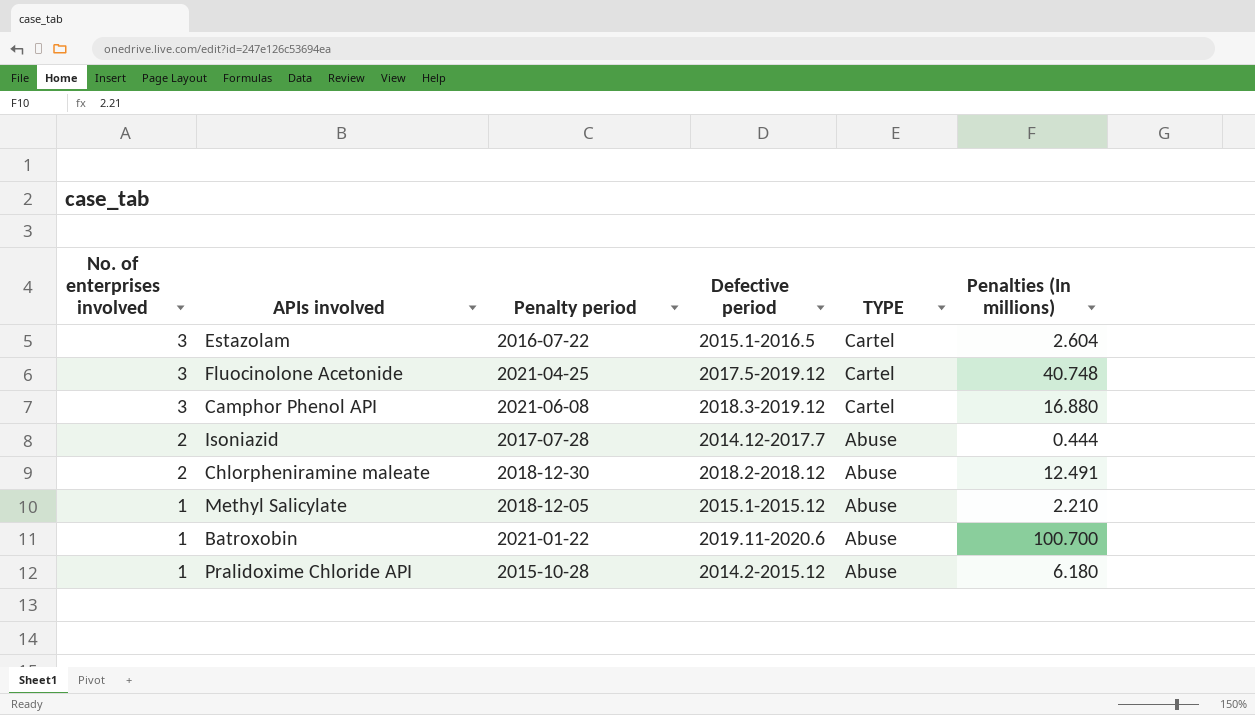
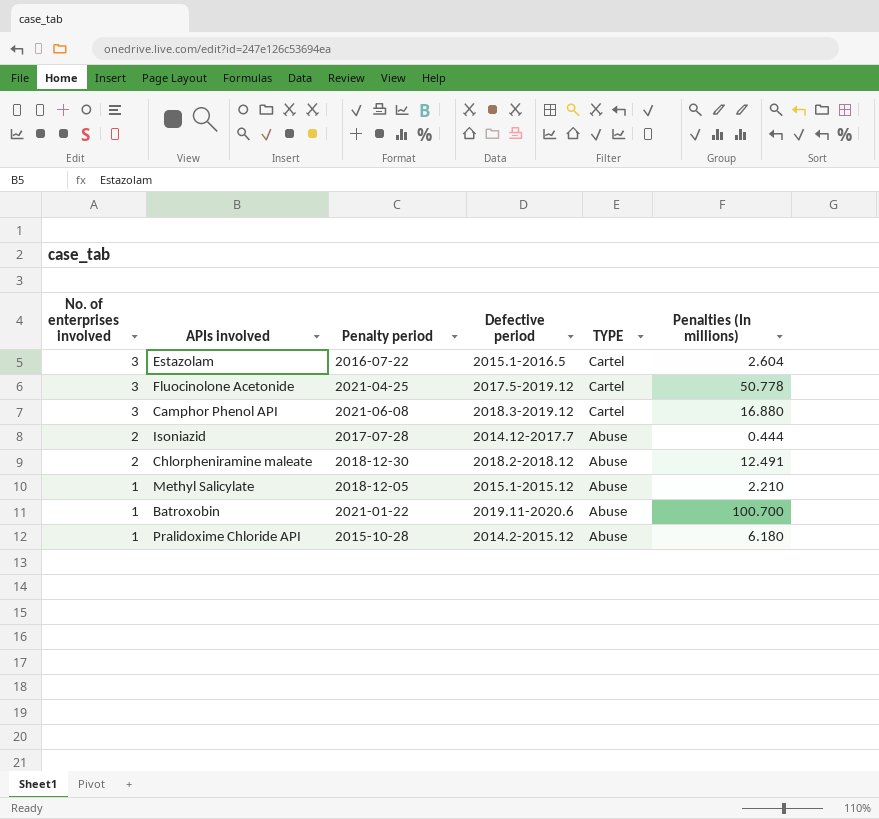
Fluocinolone Acetonide | Penalties (In millions): 40.748 -> 50.778

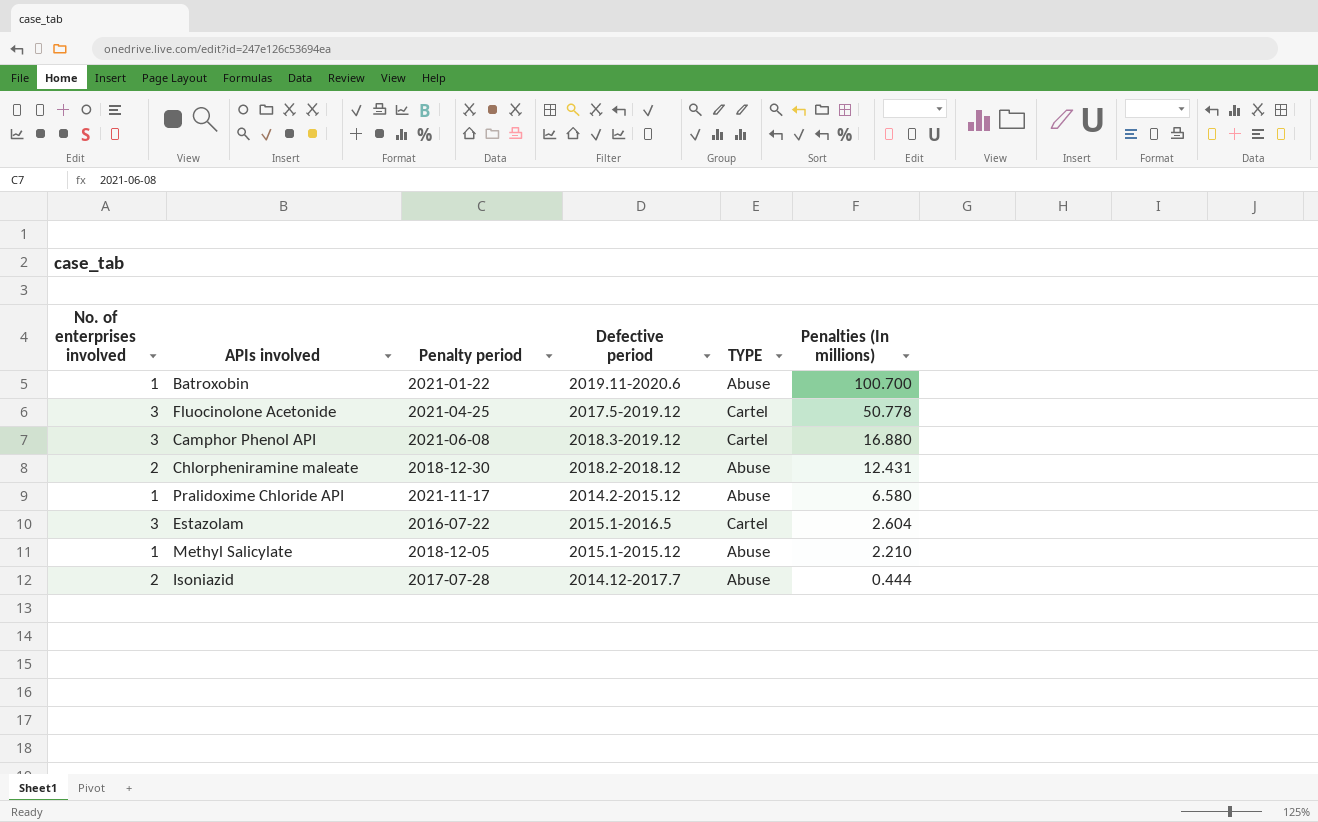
row order: No. of enterprises involved descending -> Penalties (In millions) descending
Chlorpheniramine maleate | Penalties (In millions): 12.491 -> 12.431
Pralidoxime Chloride API | Penalty period: 2015-10-28 -> 2021-11-17
Pralidoxime Chloride API | Penalties (In millions): 6.180 -> 6.580

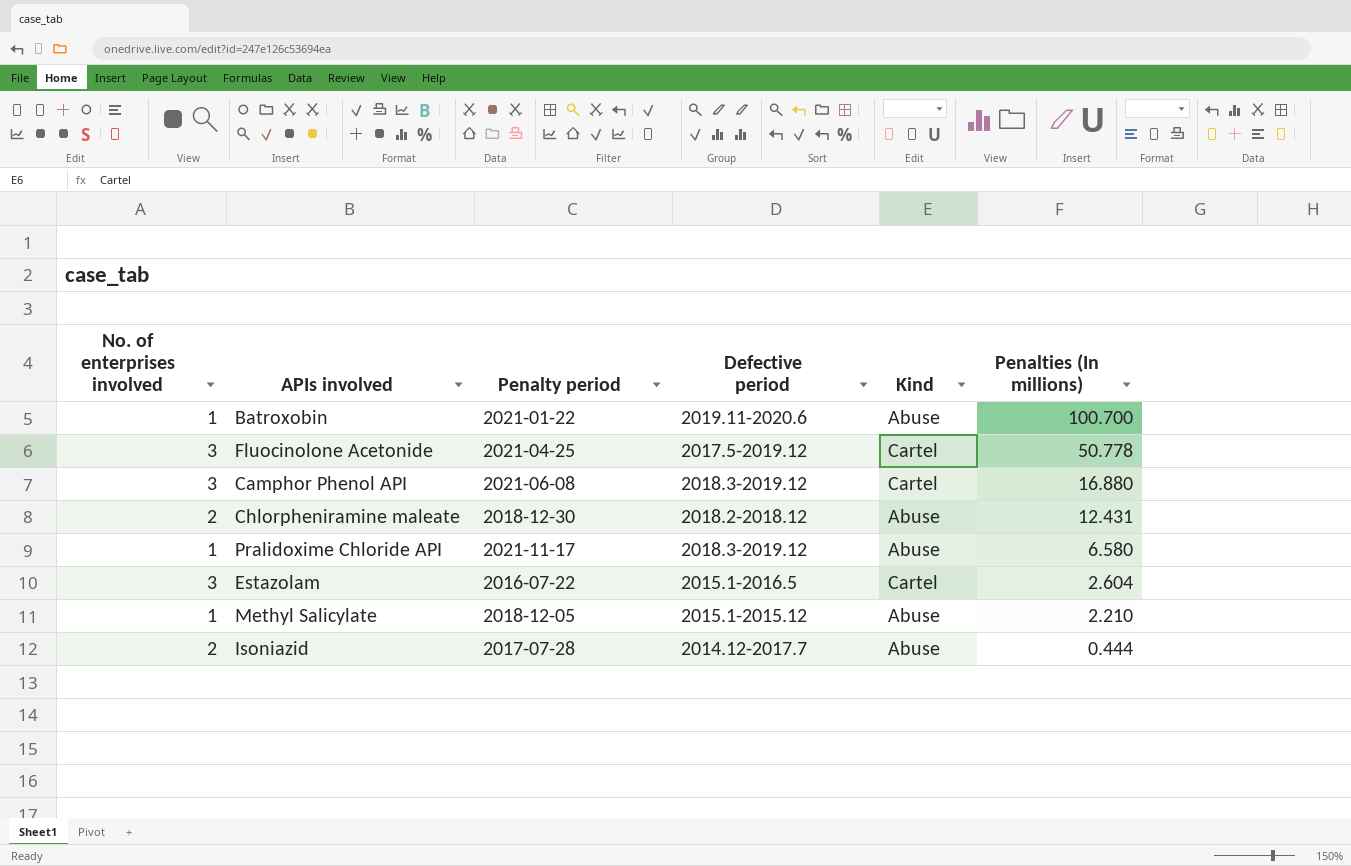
column name: TYPE -> Kind
Pralidoxime Chloride API | Defective period: 2014.2-2015.12 -> 2018.3-2019.12

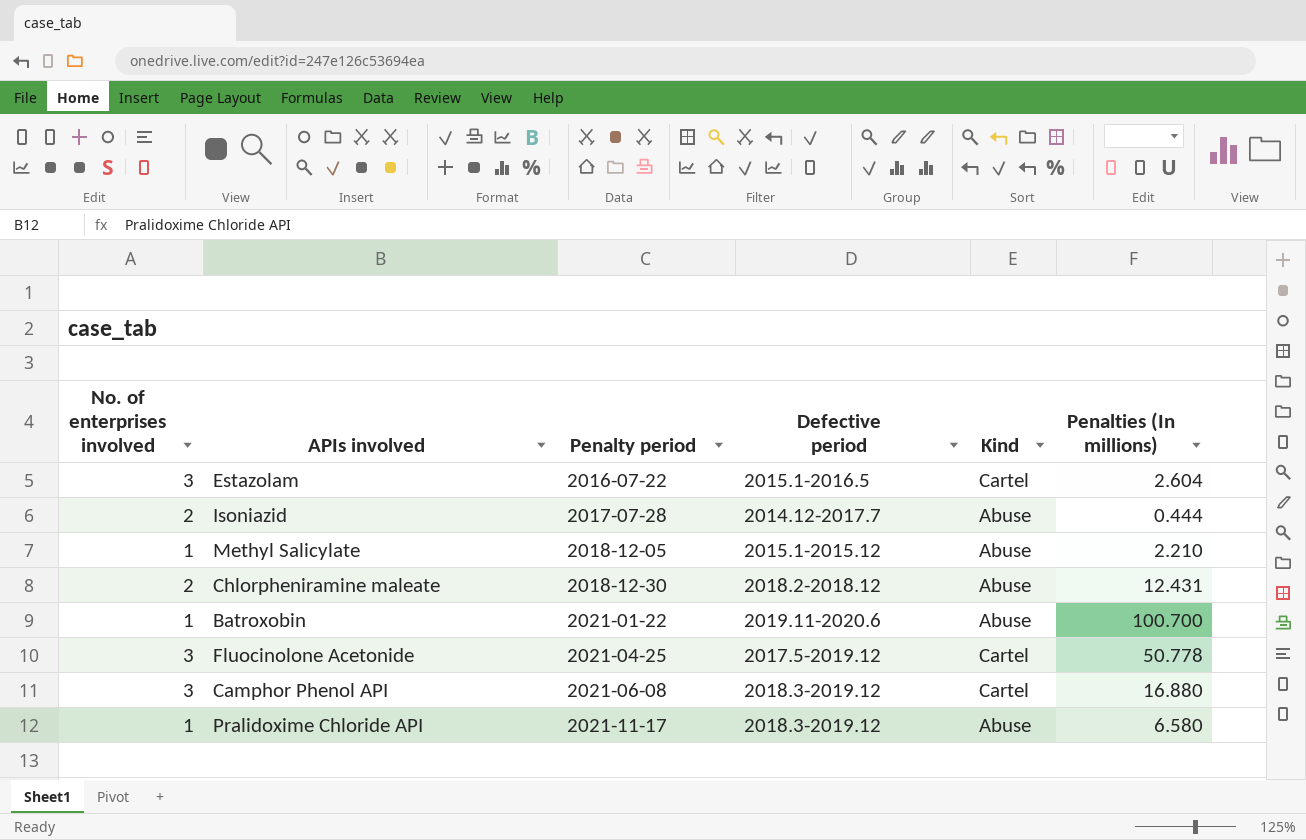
row order: Penalties (In millions) descending -> Penalty period ascending

